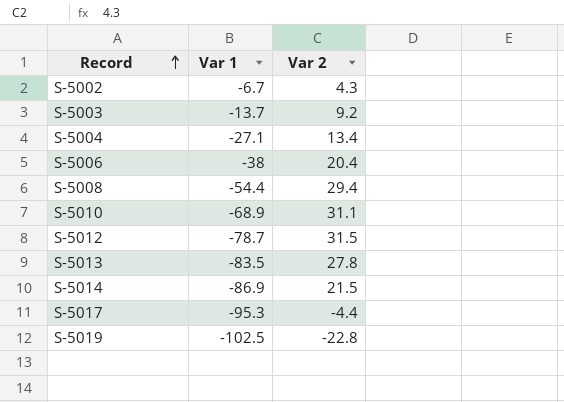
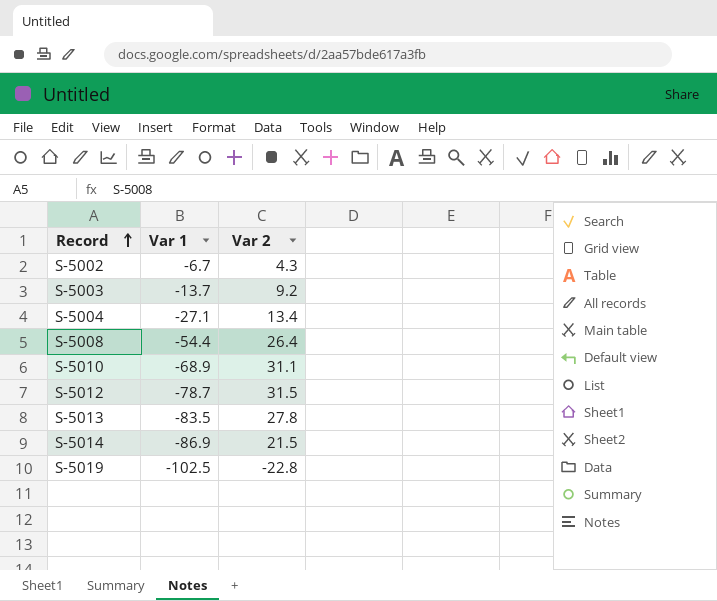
row S-5006: -38 | 20.4 -> none
row S-5017: -95.3 | -4.4 -> none
S-5008 | Var 2: 29.4 -> 26.4

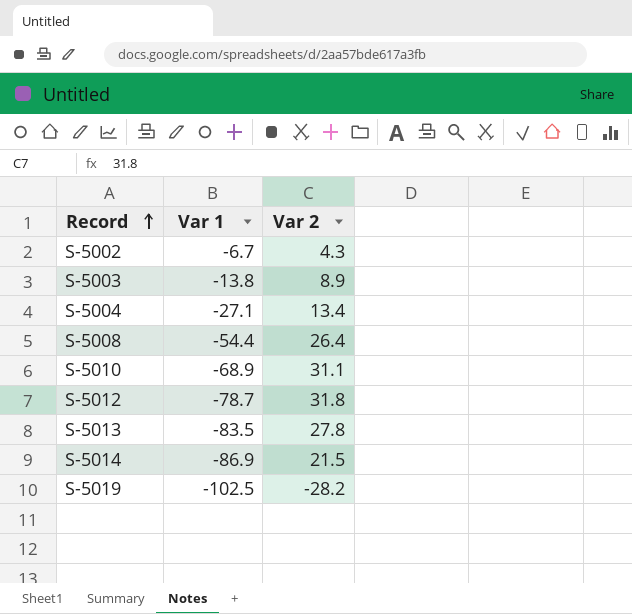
S-5003 | Var 1: -13.7 -> -13.8
S-5003 | Var 2: 9.2 -> 8.9
S-5012 | Var 2: 31.5 -> 31.8
S-5019 | Var 2: -22.8 -> -28.2

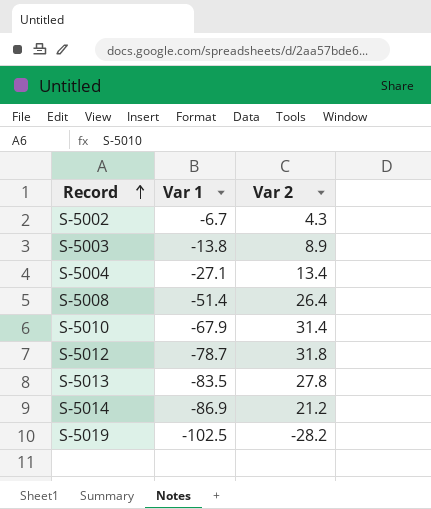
S-5008 | Var 1: -54.4 -> -51.4
S-5010 | Var 1: -68.9 -> -67.9
S-5010 | Var 2: 31.1 -> 31.4
S-5014 | Var 2: 21.5 -> 21.2

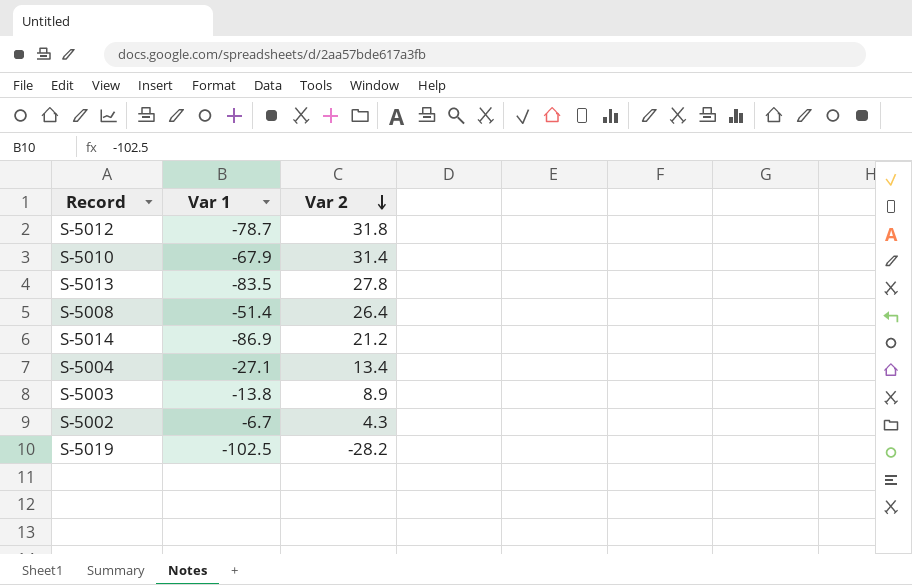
row order: Record ascending -> Var 2 descending

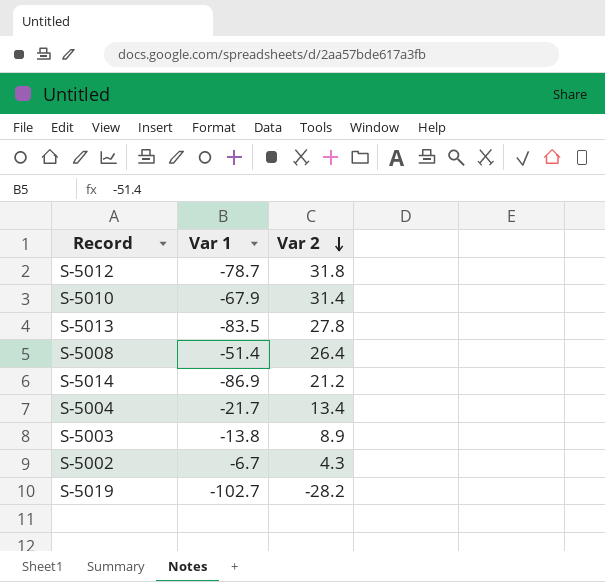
S-5004 | Var 1: -27.1 -> -21.7
S-5019 | Var 1: -102.5 -> -102.7

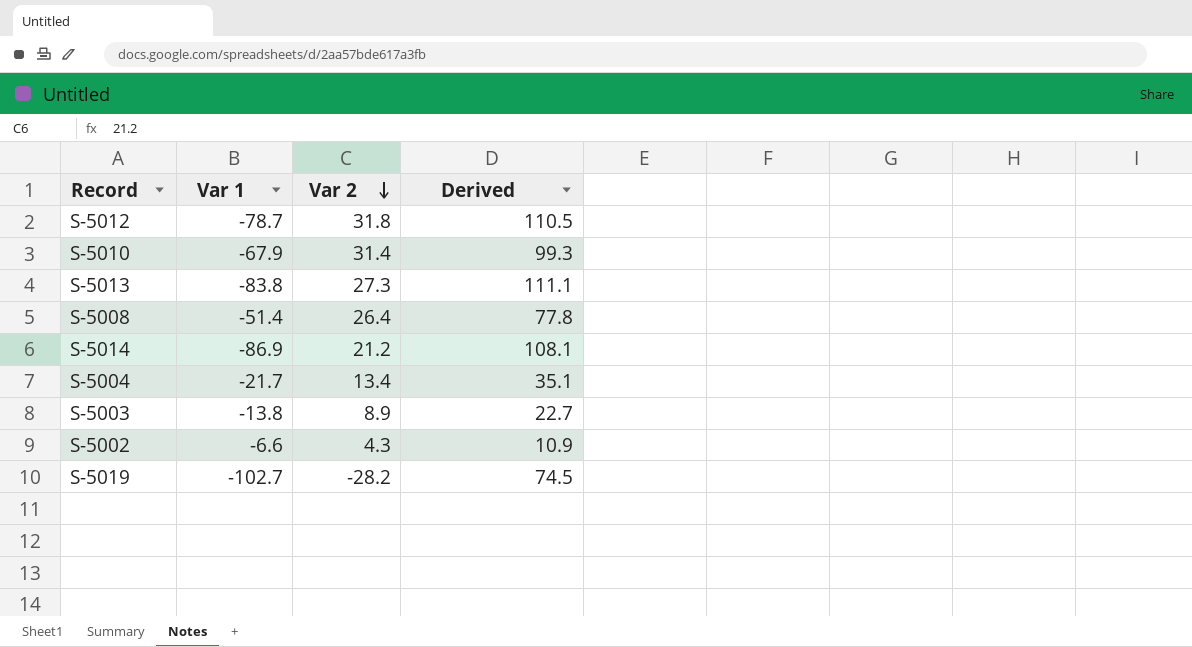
column Derived | formula: none -> [Var 2] - [Var 1]
S-5013 | Var 1: -83.5 -> -83.8
S-5013 | Var 2: 27.8 -> 27.3
S-5002 | Var 1: -6.7 -> -6.6

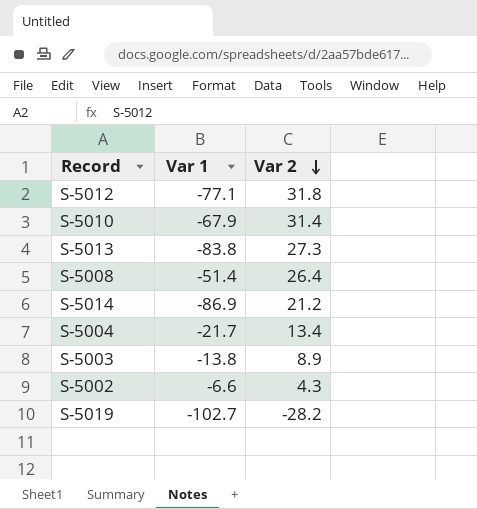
column Derived | formula: [Var 2] - [Var 1] -> none
S-5012 | Var 1: -78.7 -> -77.1

